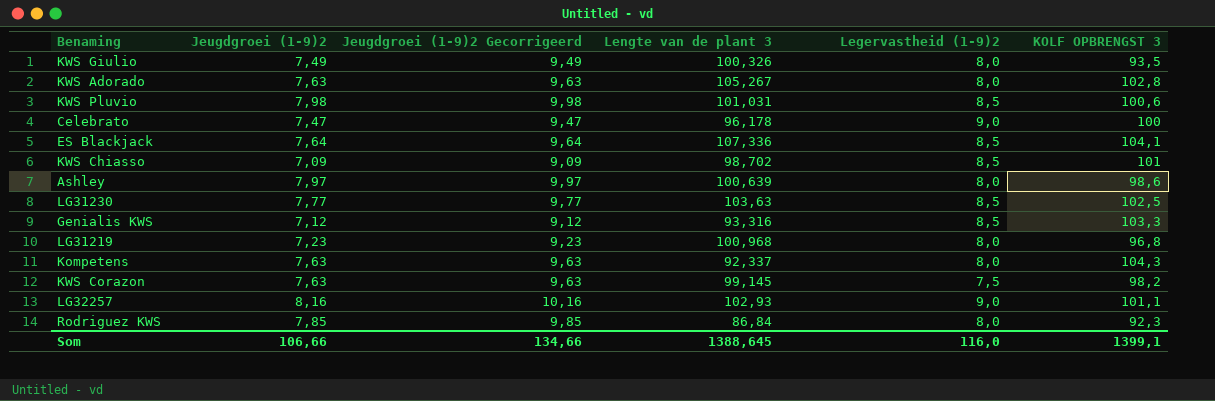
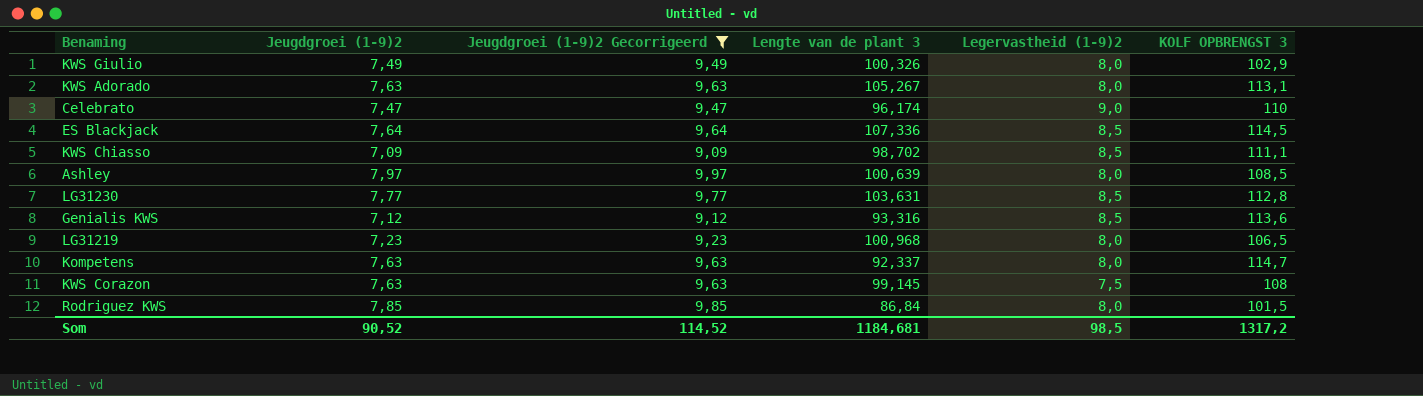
filter: none -> Jeugdgroei (1-9)2 Gecorrigeerd <= 9,97
KWS Giulio | KOLF OPBRENGST 3: 93,5 -> 102,9
KWS Adorado | KOLF OPBRENGST 3: 102,8 -> 113,1
Celebrato | Lengte van de plant 3: 96,178 -> 96,174
Celebrato | KOLF OPBRENGST 3: 100 -> 110
ES Blackjack | KOLF OPBRENGST 3: 104,1 -> 114,5
KWS Chiasso | KOLF OPBRENGST 3: 101 -> 111,1
Ashley | KOLF OPBRENGST 3: 98,6 -> 108,5
LG31230 | Lengte van de plant 3: 103,63 -> 103,631
LG31230 | KOLF OPBRENGST 3: 102,5 -> 112,8
Genialis KWS | KOLF OPBRENGST 3: 103,3 -> 113,6
LG31219 | KOLF OPBRENGST 3: 96,8 -> 106,5
Kompetens | KOLF OPBRENGST 3: 104,3 -> 114,7
KWS Corazon | KOLF OPBRENGST 3: 98,2 -> 108
Rodriguez KWS | KOLF OPBRENGST 3: 92,3 -> 101,5
Som | Jeugdgroei (1-9)2: 106,66 -> 90,52
Som | Jeugdgroei (1-9)2 Gecorrigeerd: 134,66 -> 114,52
Som | Lengte van de plant 3: 1388,645 -> 1184,681
Som | Legervastheid (1-9)2: 116,0 -> 98,5
Som | KOLF OPBRENGST 3: 1399,1 -> 1317,2

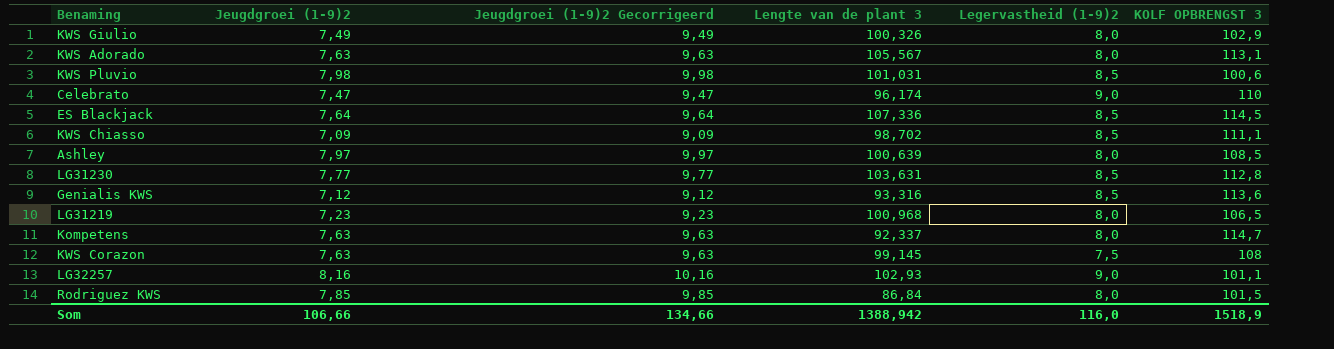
filter: Jeugdgroei (1-9)2 Gecorrigeerd <= 9,97 -> none
KWS Adorado | Lengte van de plant 3: 105,267 -> 105,567
Som | Jeugdgroei (1-9)2: 90,52 -> 106,66
Som | Jeugdgroei (1-9)2 Gecorrigeerd: 114,52 -> 134,66
Som | Lengte van de plant 3: 1184,681 -> 1388,942
Som | Legervastheid (1-9)2: 98,5 -> 116,0
Som | KOLF OPBRENGST 3: 1317,2 -> 1518,9

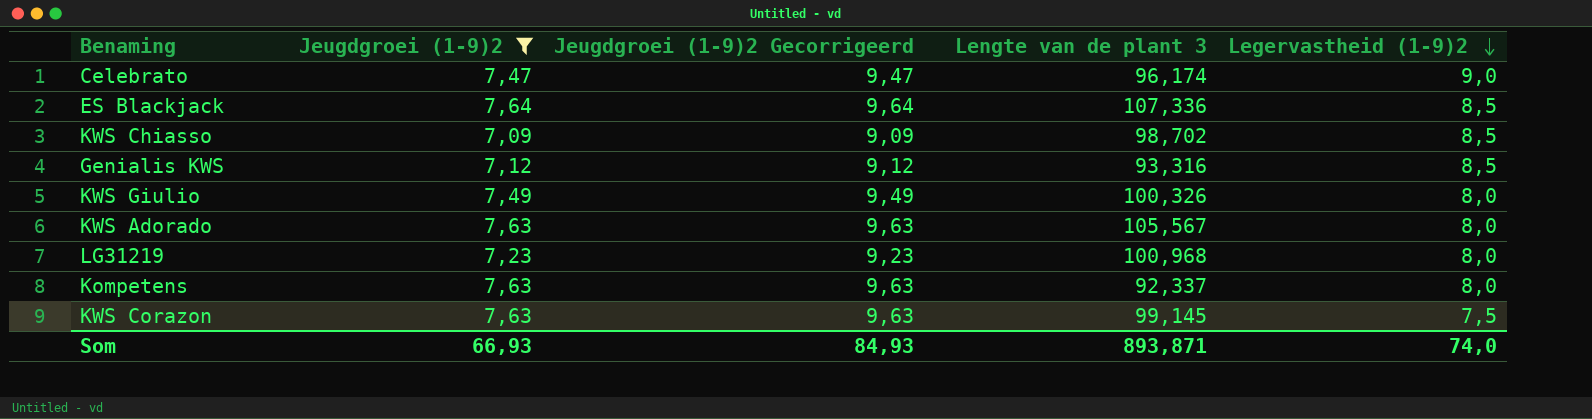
filter: none -> Jeugdgroei (1-9)2 <= 7,64
row order: none -> Legervastheid (1-9)2 descending
column KOLF OPBRENGST 3 | position: 6 -> none
Som | Jeugdgroei (1-9)2: 106,66 -> 66,93
Som | Jeugdgroei (1-9)2 Gecorrigeerd: 134,66 -> 84,93
Som | Lengte van de plant 3: 1388,942 -> 893,871
Som | Legervastheid (1-9)2: 116,0 -> 74,0

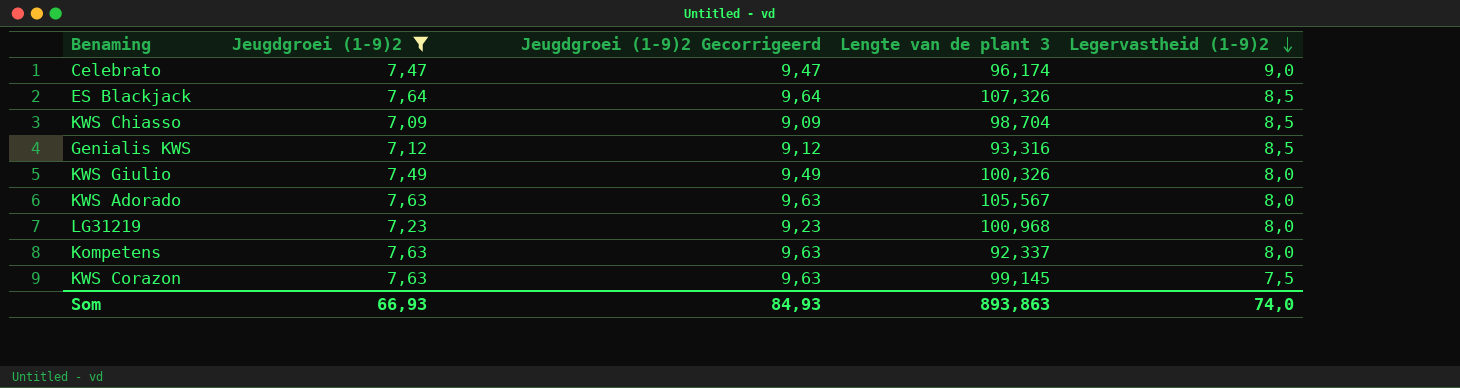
ES Blackjack | Lengte van de plant 3: 107,336 -> 107,326
KWS Chiasso | Lengte van de plant 3: 98,702 -> 98,704
Som | Lengte van de plant 3: 893,871 -> 893,863

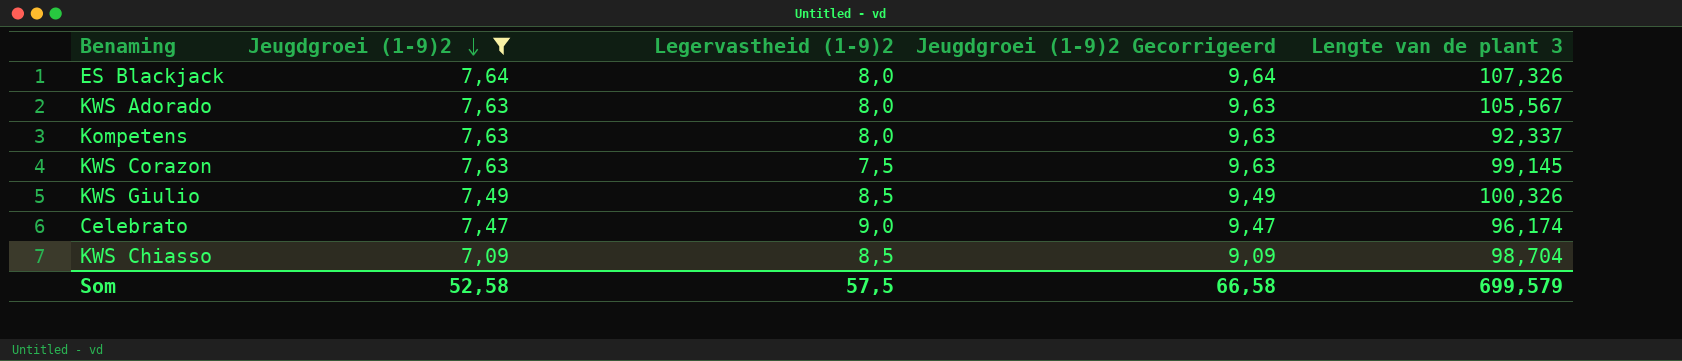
row order: Legervastheid (1-9)2 descending -> Jeugdgroei (1-9)2 descending
column Legervastheid (1-9)2 | position: 5 -> 3
row Genialis KWS: 7,12 | 9,12 | 93,316 | 8,5 -> none
row LG31219: 7,23 | 9,23 | 100,968 | 8,0 -> none
ES Blackjack | Legervastheid (1-9)2: 8,5 -> 8,0
KWS Giulio | Legervastheid (1-9)2: 8,0 -> 8,5
Som | Jeugdgroei (1-9)2: 66,93 -> 52,58
Som | Legervastheid (1-9)2: 74,0 -> 57,5
Som | Jeugdgroei (1-9)2 Gecorrigeerd: 84,93 -> 66,58
Som | Lengte van de plant 3: 893,863 -> 699,579

